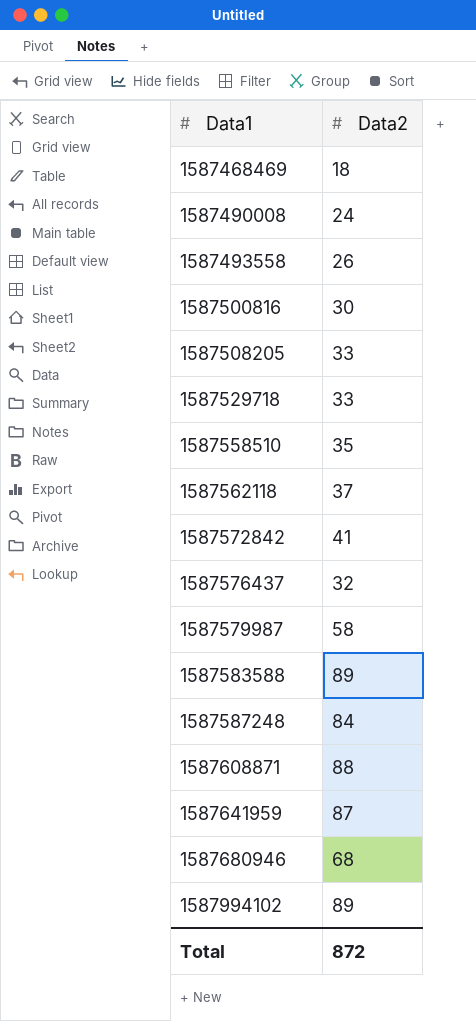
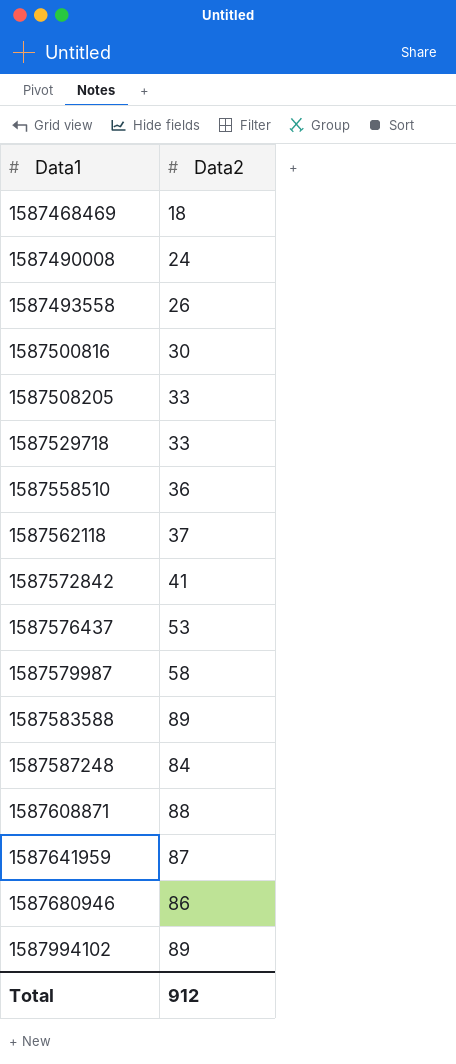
1587558510 | Data2: 35 -> 36
1587576437 | Data2: 32 -> 53
1587680946 | Data2: 68 -> 86
Total | Data2: 872 -> 912

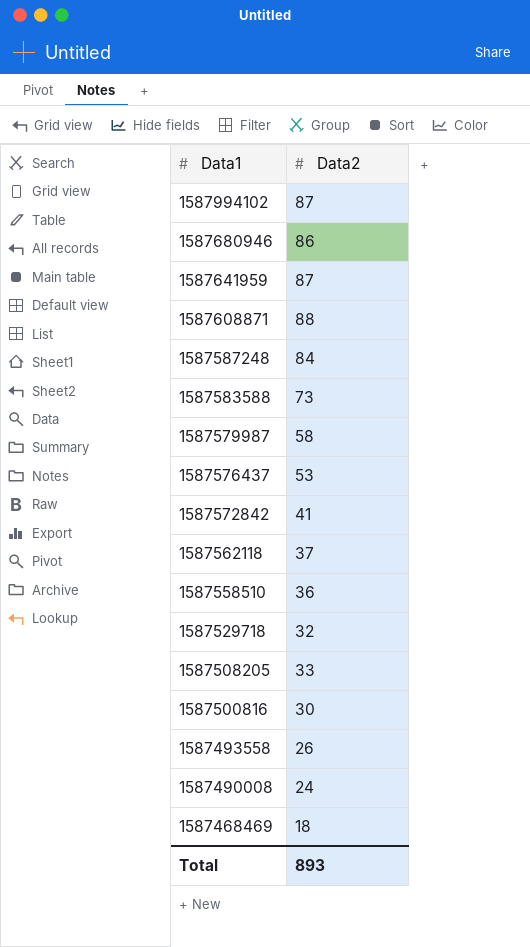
row order: Data1 ascending -> Data1 descending
1587994102 | Data2: 89 -> 87
1587583588 | Data2: 89 -> 73
1587529718 | Data2: 33 -> 32
Total | Data2: 912 -> 893

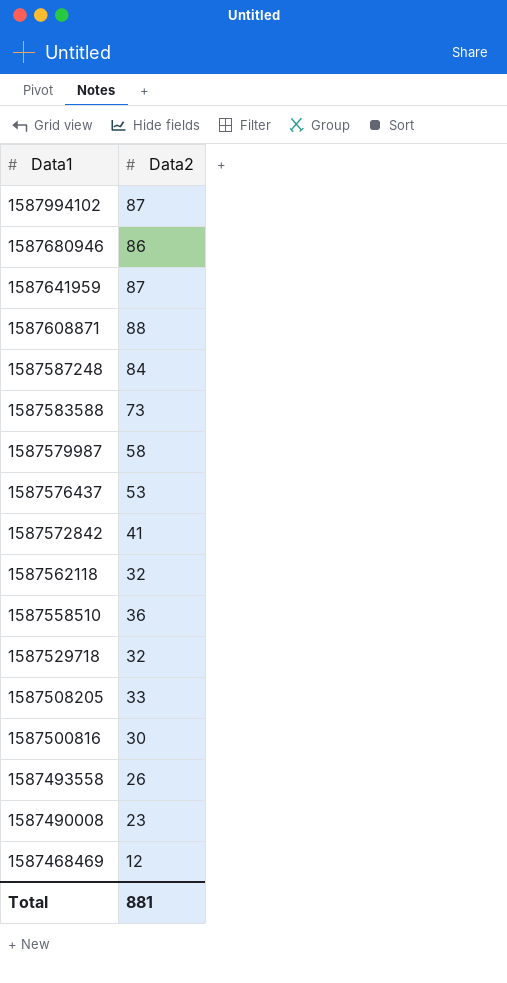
1587562118 | Data2: 37 -> 32
1587490008 | Data2: 24 -> 23
1587468469 | Data2: 18 -> 12
Total | Data2: 893 -> 881

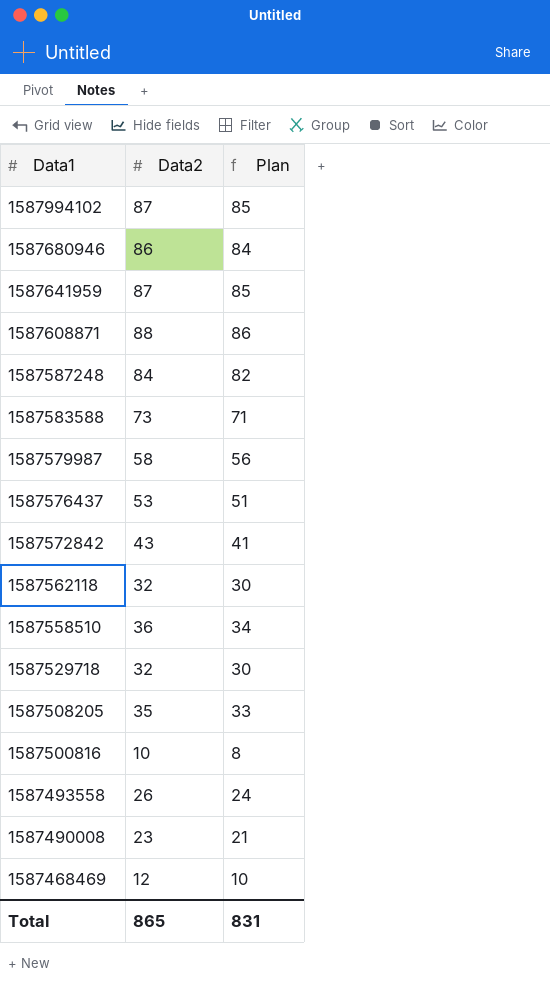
column Plan | formula: none -> [Data2] - 2
1587572842 | Data2: 41 -> 43
1587508205 | Data2: 33 -> 35
1587500816 | Data2: 30 -> 10
Total | Data2: 881 -> 865

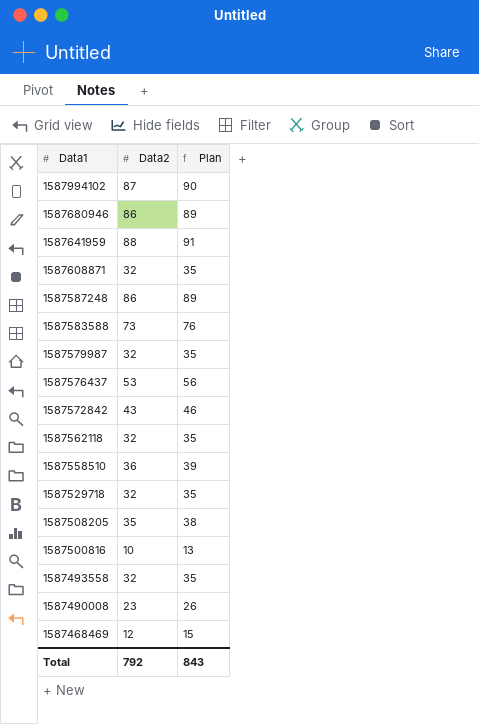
column Plan | formula: [Data2] - 2 -> [Data2] + 3
1587641959 | Data2: 87 -> 88
1587608871 | Data2: 88 -> 32
1587587248 | Data2: 84 -> 86
1587579987 | Data2: 58 -> 32
1587493558 | Data2: 26 -> 32
Total | Data2: 865 -> 792
Total | Plan: 831 -> 843

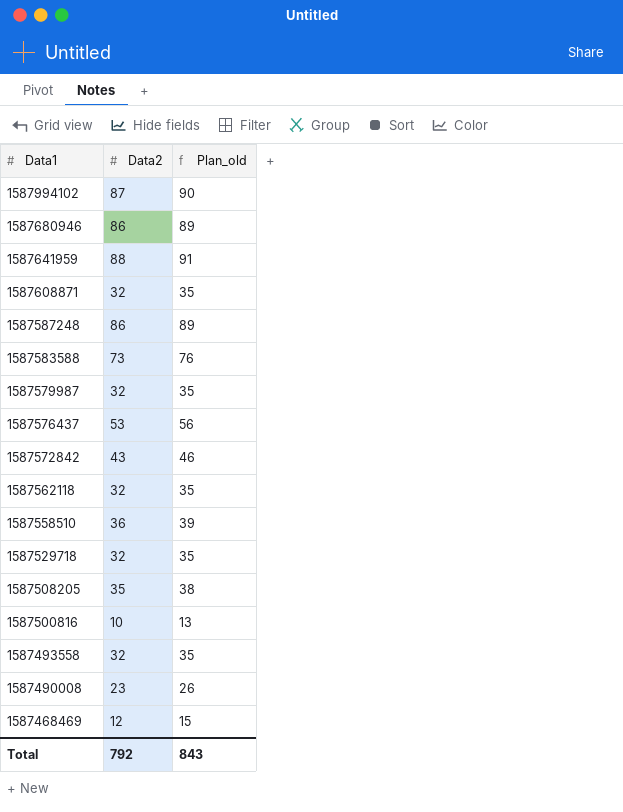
column name: Plan -> Plan_old

